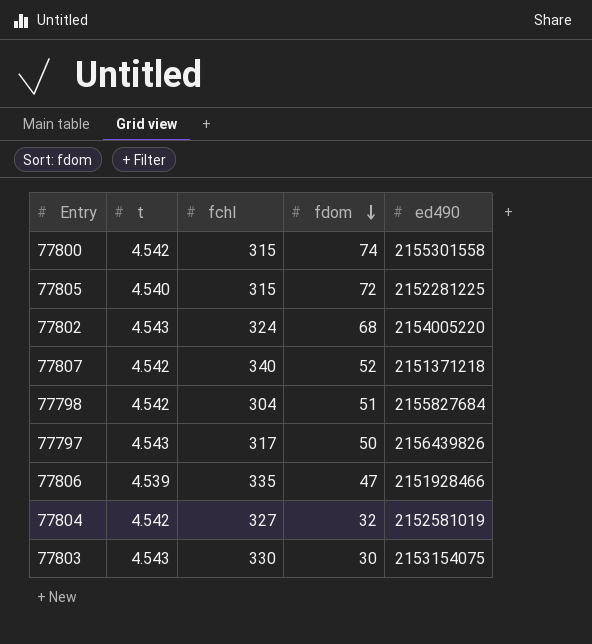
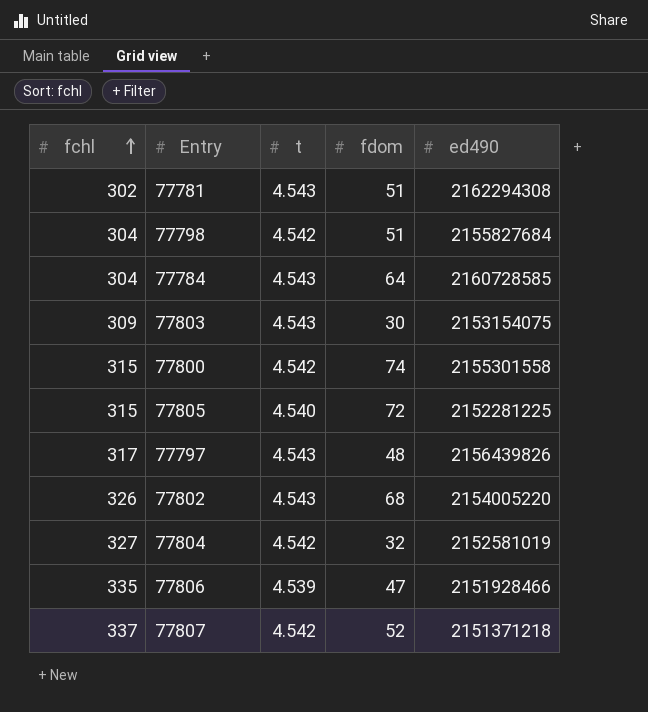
row order: fdom descending -> fchl ascending
column fchl | position: 3 -> 1
row 77781: none -> 302 | 4.543 | 51 | 2162294308
row 77784: none -> 304 | 4.543 | 64 | 2160728585
77803 | fchl: 330 -> 309
77797 | fdom: 50 -> 48
77802 | fchl: 324 -> 326
77807 | fchl: 340 -> 337

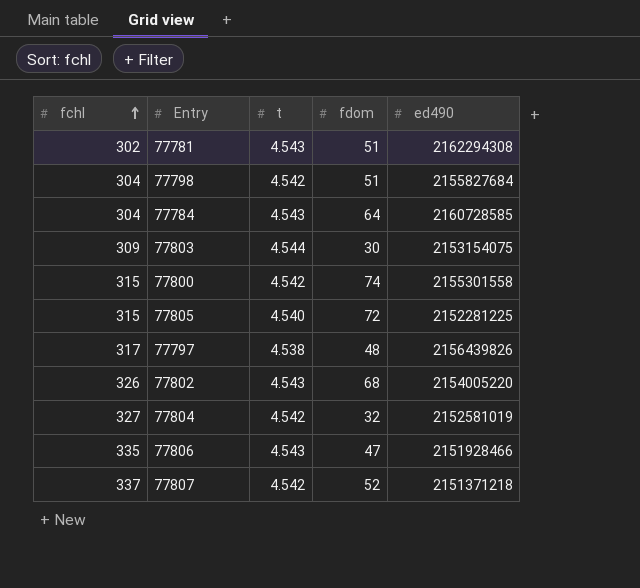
77803 | t: 4.543 -> 4.544
77797 | t: 4.543 -> 4.538
77806 | t: 4.539 -> 4.543

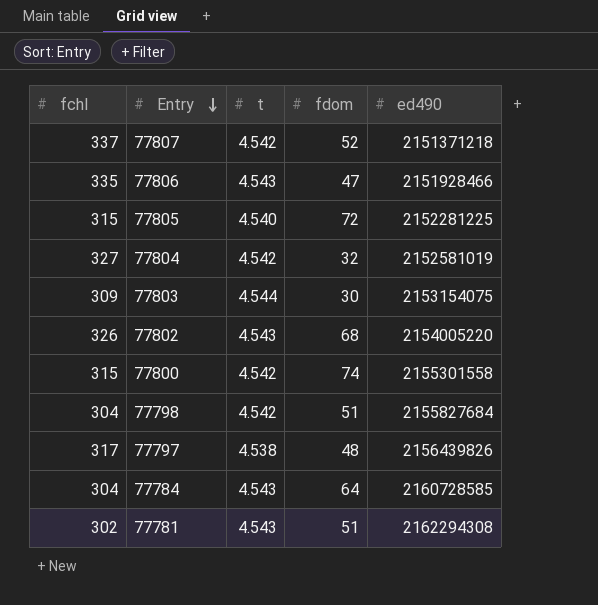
row order: fchl ascending -> Entry descending

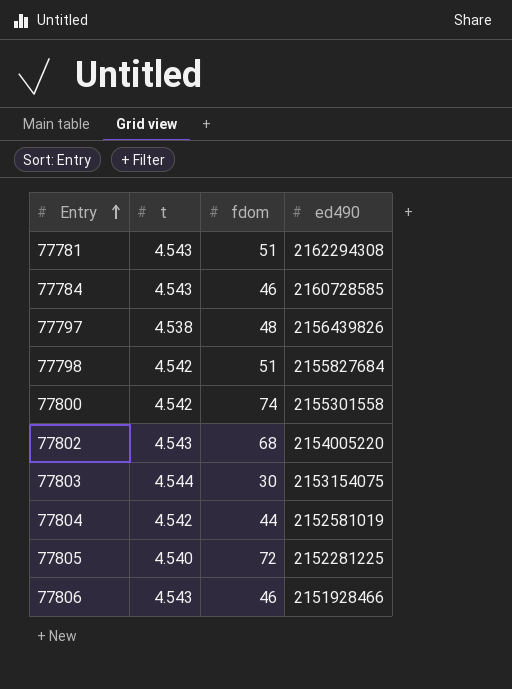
row order: Entry descending -> Entry ascending
column fchl | position: 1 -> none
row 77807: 337 | 4.542 | 52 | 2151371218 -> none
77784 | fdom: 64 -> 46
77804 | fdom: 32 -> 44
77806 | fdom: 47 -> 46

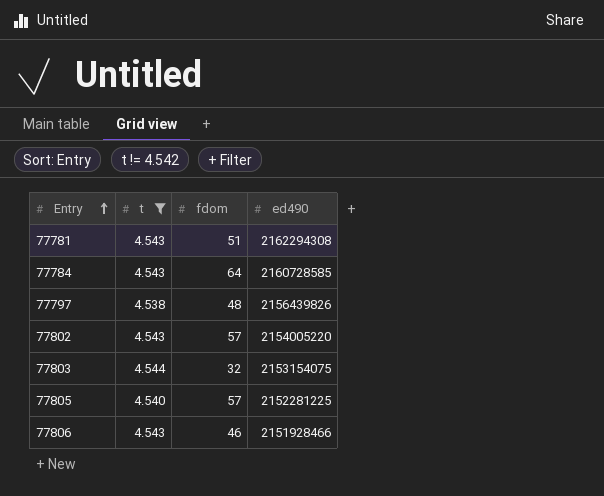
filter: none -> t != 4.542
77784 | fdom: 46 -> 64
77802 | fdom: 68 -> 57
77803 | fdom: 30 -> 32
77805 | fdom: 72 -> 57

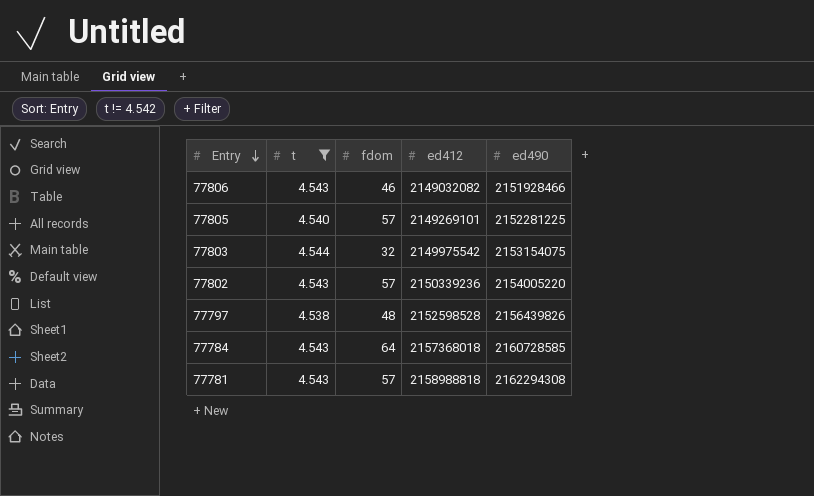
row order: Entry ascending -> Entry descending
column ed412 | position: none -> 4
77781 | fdom: 51 -> 57

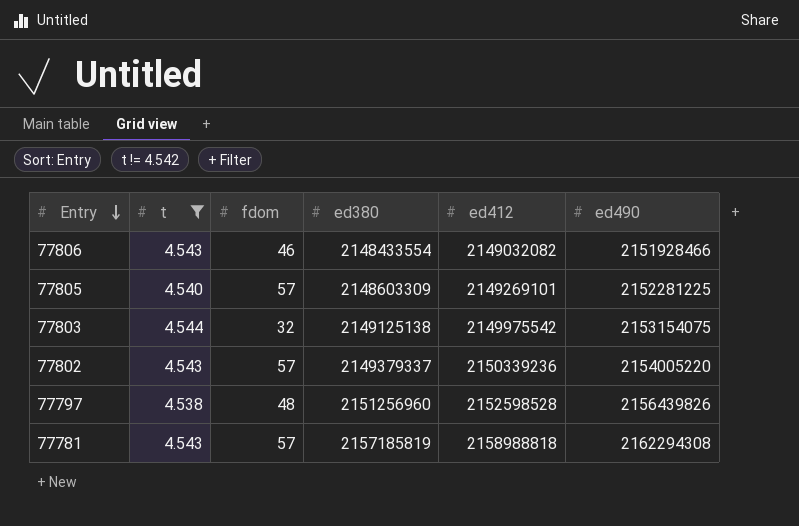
column ed380 | position: none -> 4
row 77784: 4.543 | 64 | 2157368018 | 2160728585 -> none

